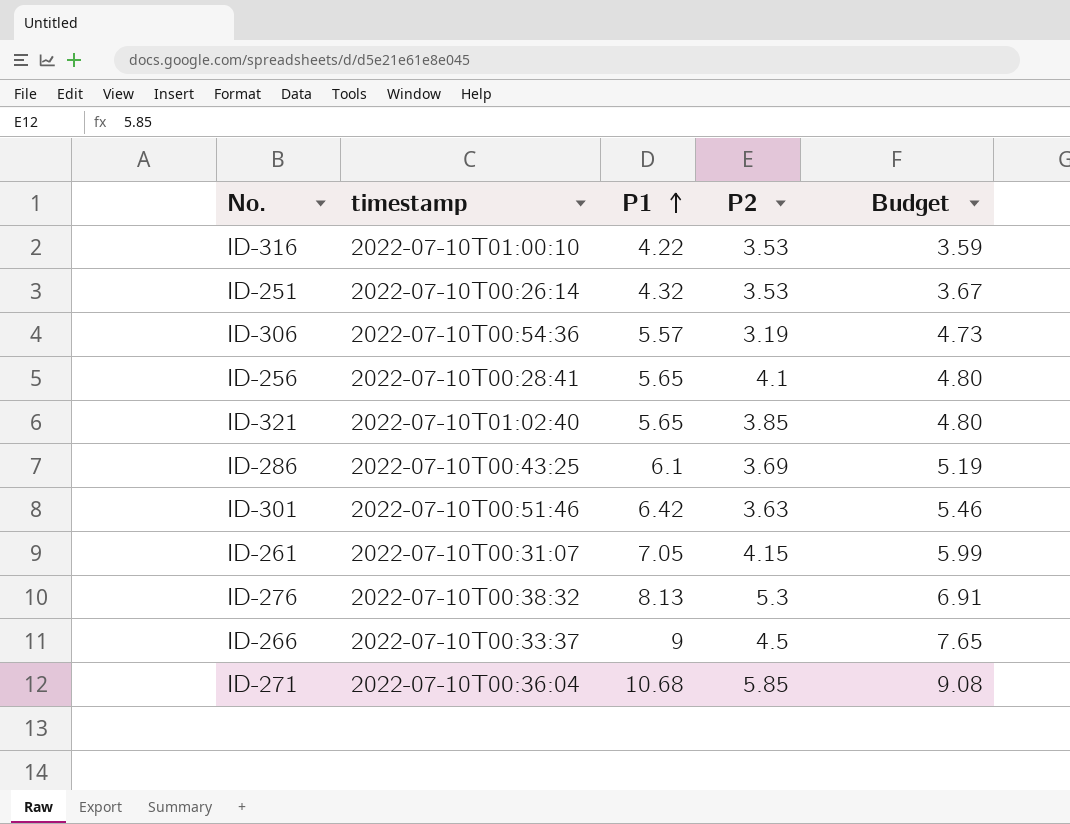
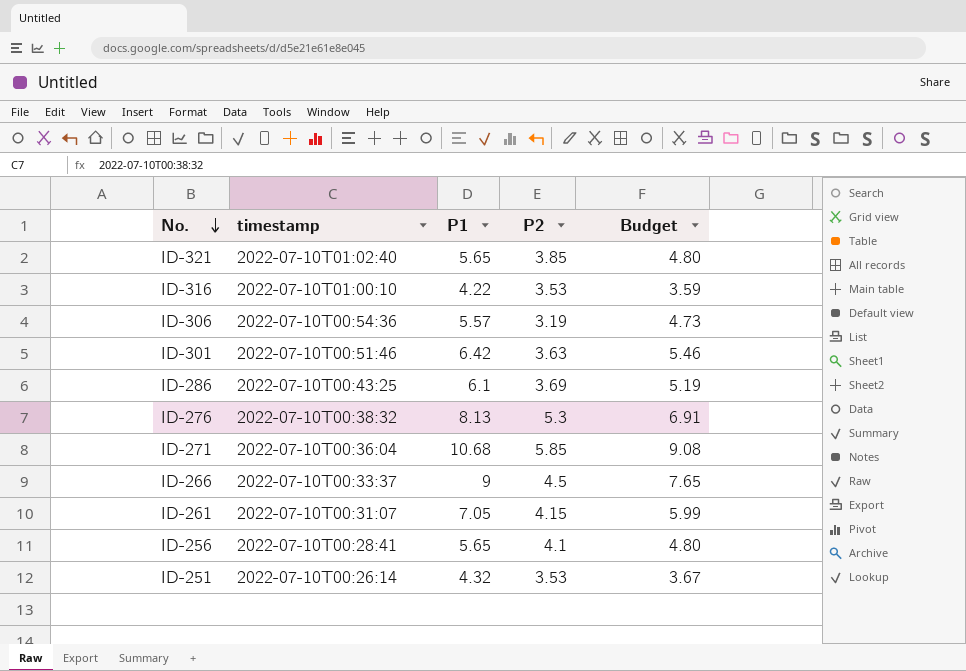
row order: P1 ascending -> No. descending

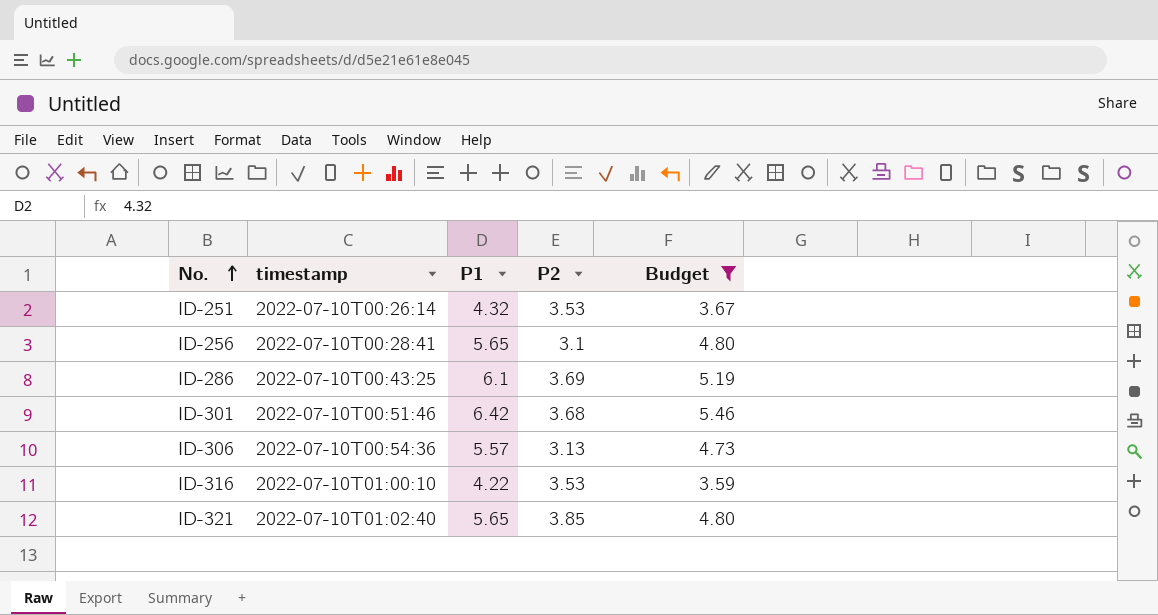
filter: none -> Budget <= 5.46
row order: No. descending -> No. ascending
ID-256 | P2: 4.1 -> 3.1
ID-301 | P2: 3.63 -> 3.68
ID-306 | P2: 3.19 -> 3.13

